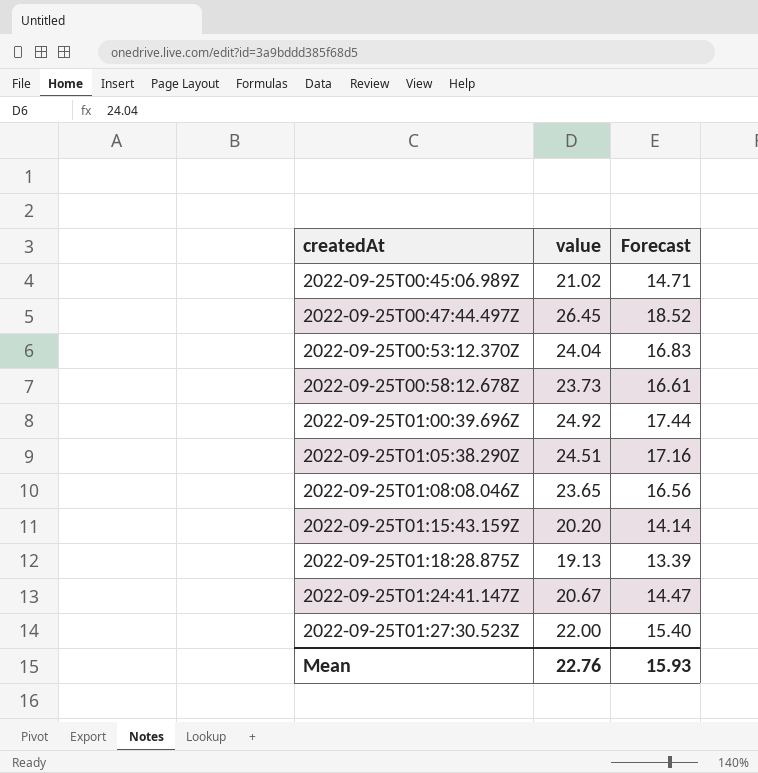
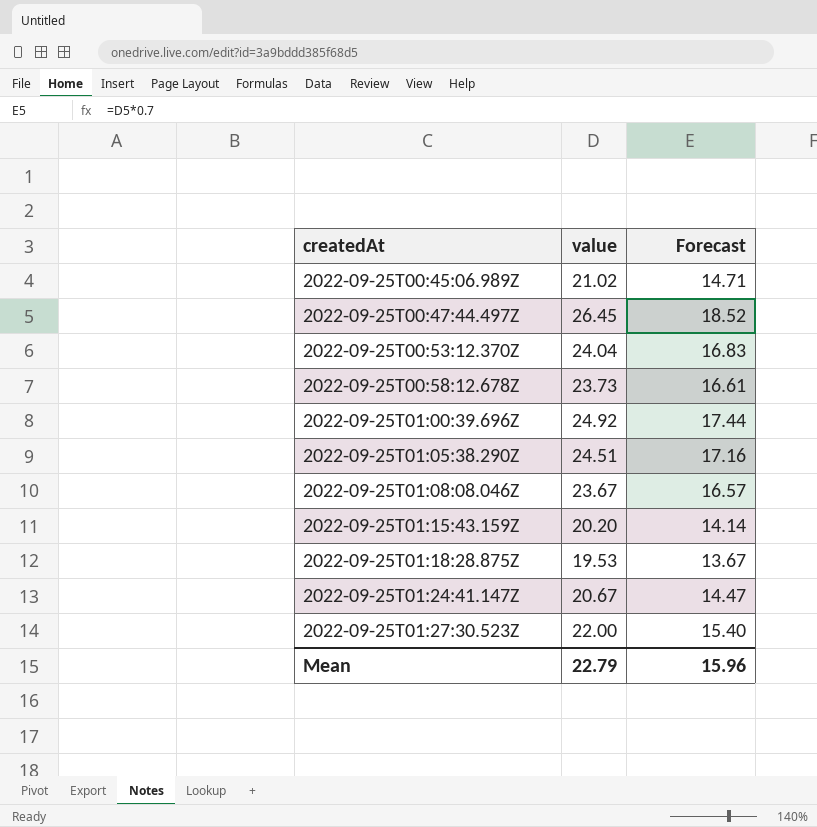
2022-09-25T01:08:08.046Z | value: 23.65 -> 23.67
2022-09-25T01:08:08.046Z | Forecast: 16.56 -> 16.57
2022-09-25T01:18:28.875Z | value: 19.13 -> 19.53
2022-09-25T01:18:28.875Z | Forecast: 13.39 -> 13.67
Mean | value: 22.76 -> 22.79
Mean | Forecast: 15.93 -> 15.96

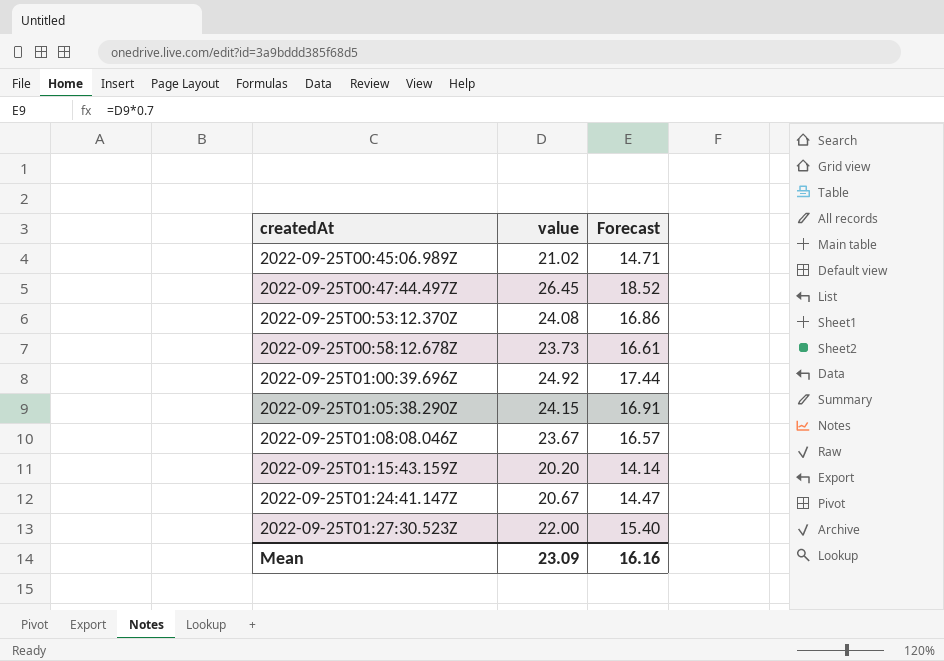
row 2022-09-25T01:18:28.875Z: 19.53 | 13.67 -> none
2022-09-25T00:53:12.370Z | value: 24.04 -> 24.08
2022-09-25T00:53:12.370Z | Forecast: 16.83 -> 16.86
2022-09-25T01:05:38.290Z | value: 24.51 -> 24.15
2022-09-25T01:05:38.290Z | Forecast: 17.16 -> 16.91
Mean | value: 22.79 -> 23.09
Mean | Forecast: 15.96 -> 16.16

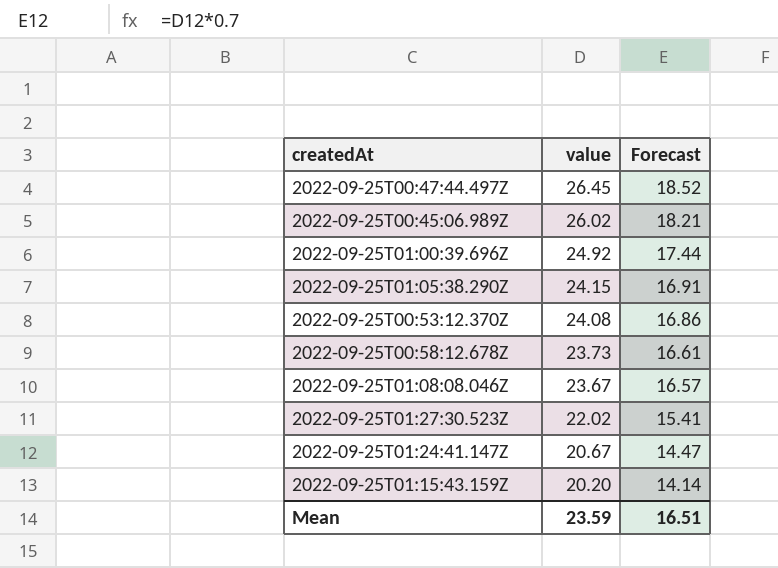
row order: createdAt ascending -> value descending
2022-09-25T00:45:06.989Z | value: 21.02 -> 26.02
2022-09-25T00:45:06.989Z | Forecast: 14.71 -> 18.21
2022-09-25T01:27:30.523Z | value: 22.00 -> 22.02
2022-09-25T01:27:30.523Z | Forecast: 15.40 -> 15.41
Mean | value: 23.09 -> 23.59
Mean | Forecast: 16.16 -> 16.51

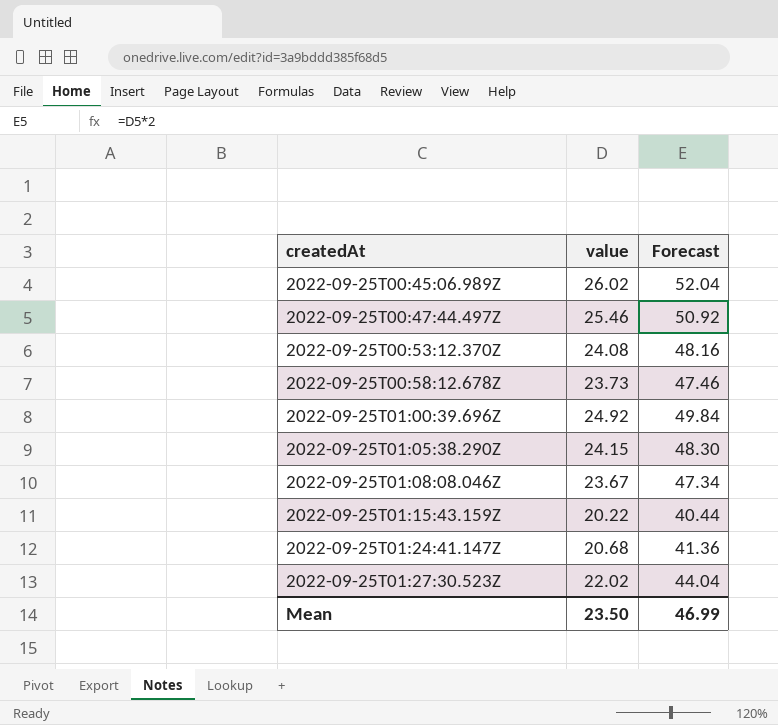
row order: value descending -> createdAt ascending
column Forecast | formula: [value] * 0.7 -> [value] * 2
2022-09-25T00:47:44.497Z | value: 26.45 -> 25.46
2022-09-25T01:15:43.159Z | value: 20.20 -> 20.22
2022-09-25T01:24:41.147Z | value: 20.67 -> 20.68
Mean | value: 23.59 -> 23.50
Mean | Forecast: 16.51 -> 46.99

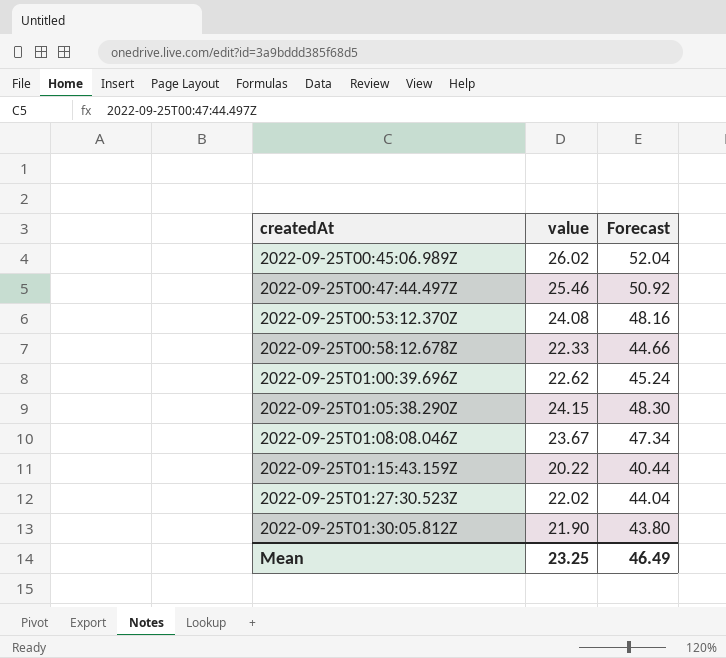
row 2022-09-25T01:24:41.147Z: 20.68 | 41.36 -> none
2022-09-25T00:58:12.678Z | value: 23.73 -> 22.33
2022-09-25T00:58:12.678Z | Forecast: 47.46 -> 44.66
2022-09-25T01:00:39.696Z | value: 24.92 -> 22.62
2022-09-25T01:00:39.696Z | Forecast: 49.84 -> 45.24
row 2022-09-25T01:30:05.812Z: none -> 21.90 | 43.80
Mean | value: 23.50 -> 23.25
Mean | Forecast: 46.99 -> 46.49

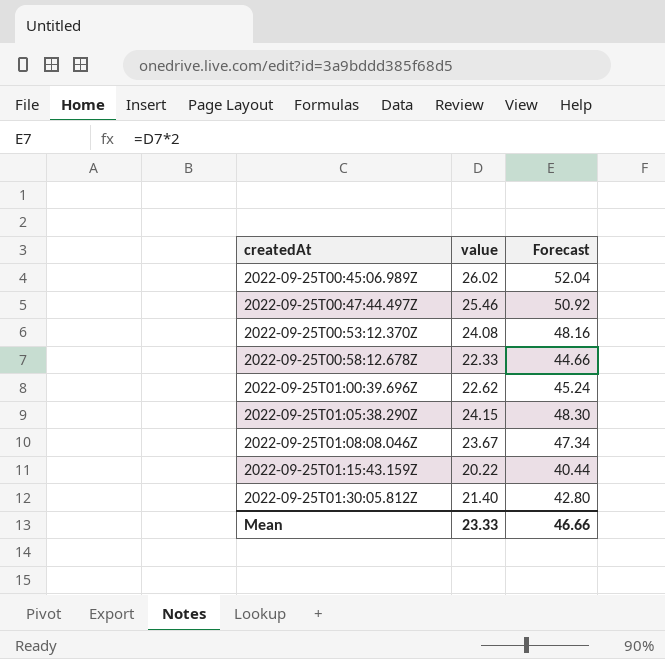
row 2022-09-25T01:27:30.523Z: 22.02 | 44.04 -> none
2022-09-25T01:30:05.812Z | value: 21.90 -> 21.40
2022-09-25T01:30:05.812Z | Forecast: 43.80 -> 42.80
Mean | value: 23.25 -> 23.33
Mean | Forecast: 46.49 -> 46.66

